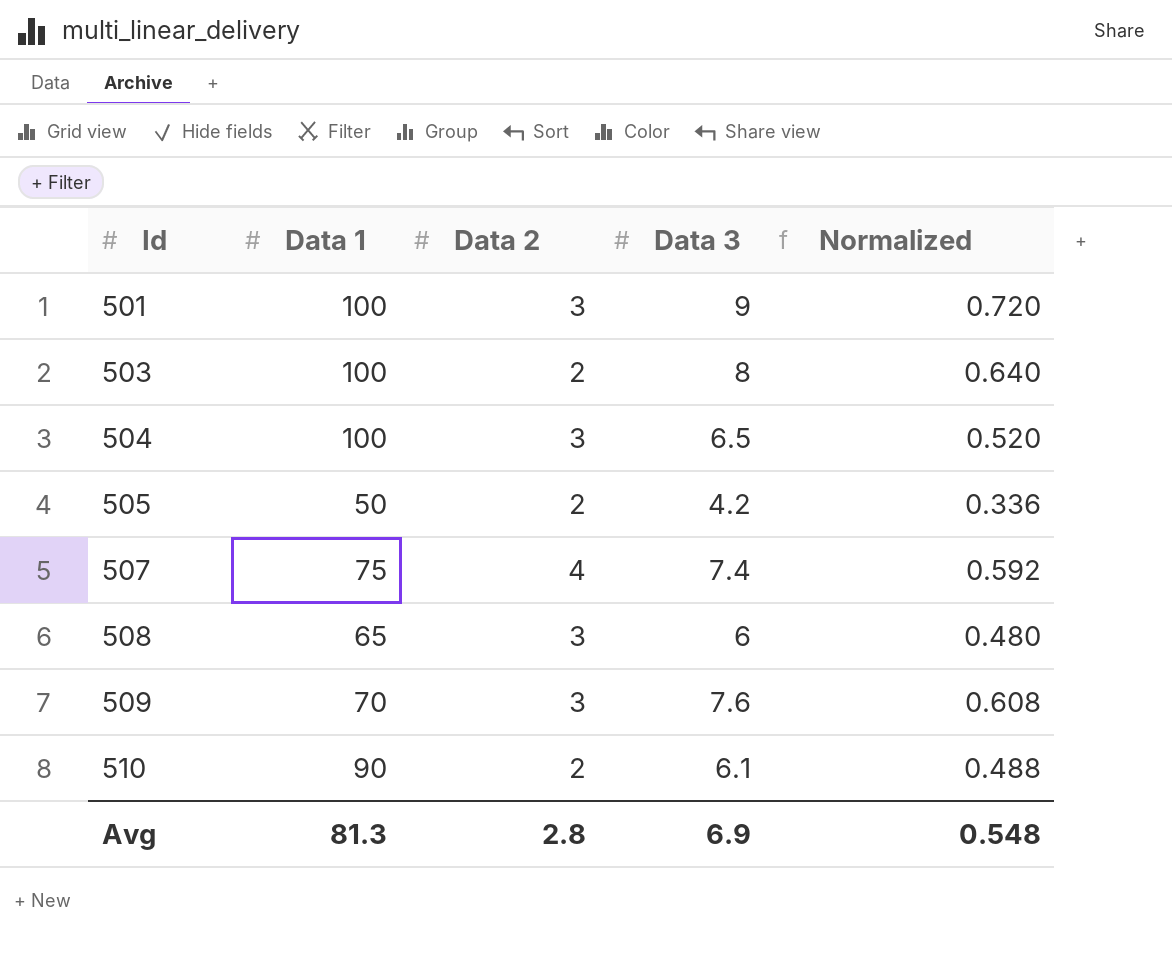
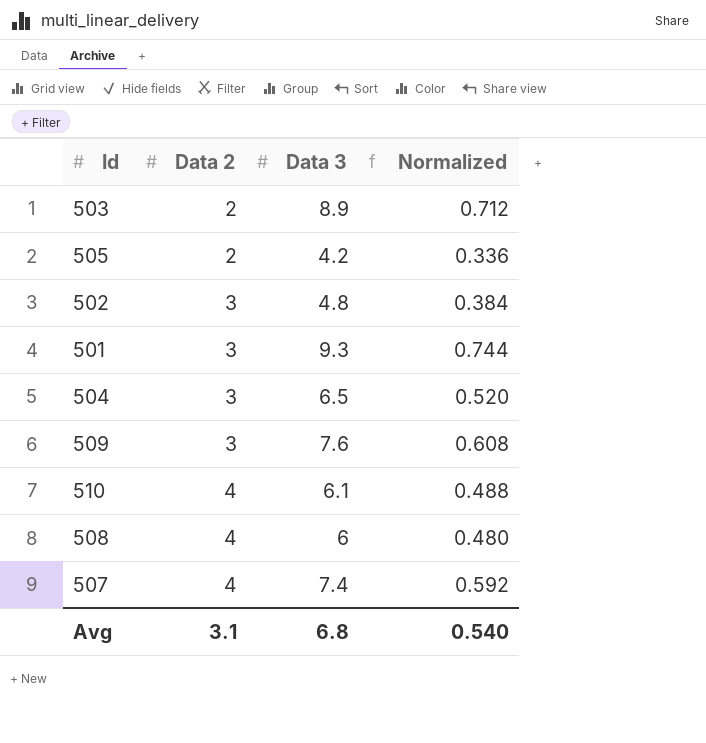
row order: Id ascending -> Data 2 ascending
column Data 1 | position: 2 -> none
503 | Data 3: 8 -> 8.9
503 | Normalized: 0.640 -> 0.712
row 502: none -> 3 | 4.8 | 0.384
501 | Data 3: 9 -> 9.3
501 | Normalized: 0.720 -> 0.744
510 | Data 2: 2 -> 4
508 | Data 2: 3 -> 4
Avg | Data 2: 2.8 -> 3.1
Avg | Data 3: 6.9 -> 6.8
Avg | Normalized: 0.548 -> 0.540

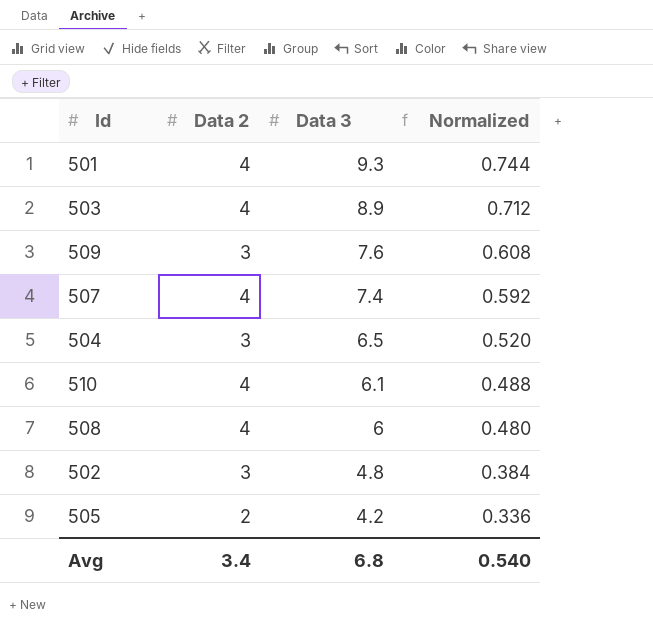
row order: Data 2 ascending -> Data 3 descending
501 | Data 2: 3 -> 4
503 | Data 2: 2 -> 4
Avg | Data 2: 3.1 -> 3.4

